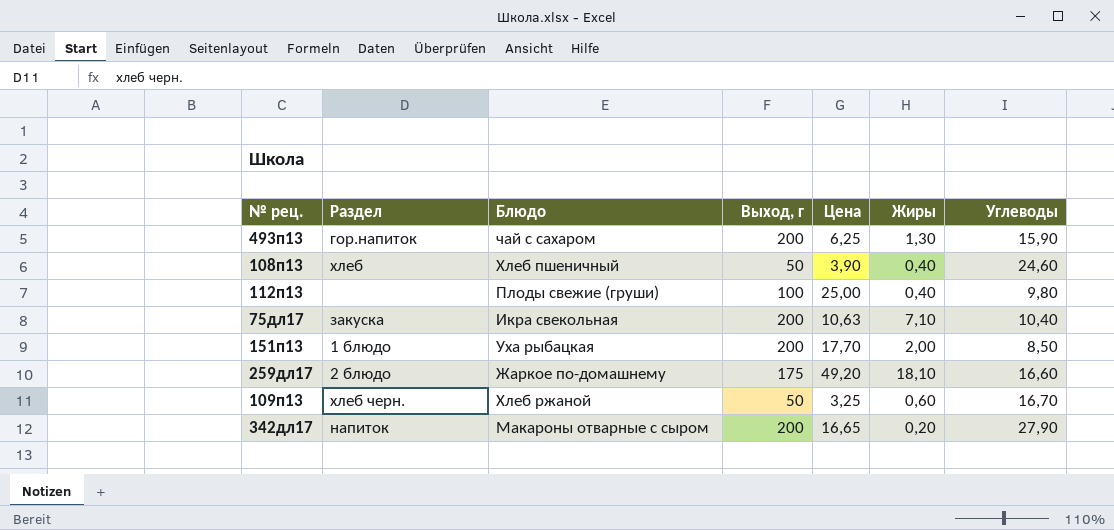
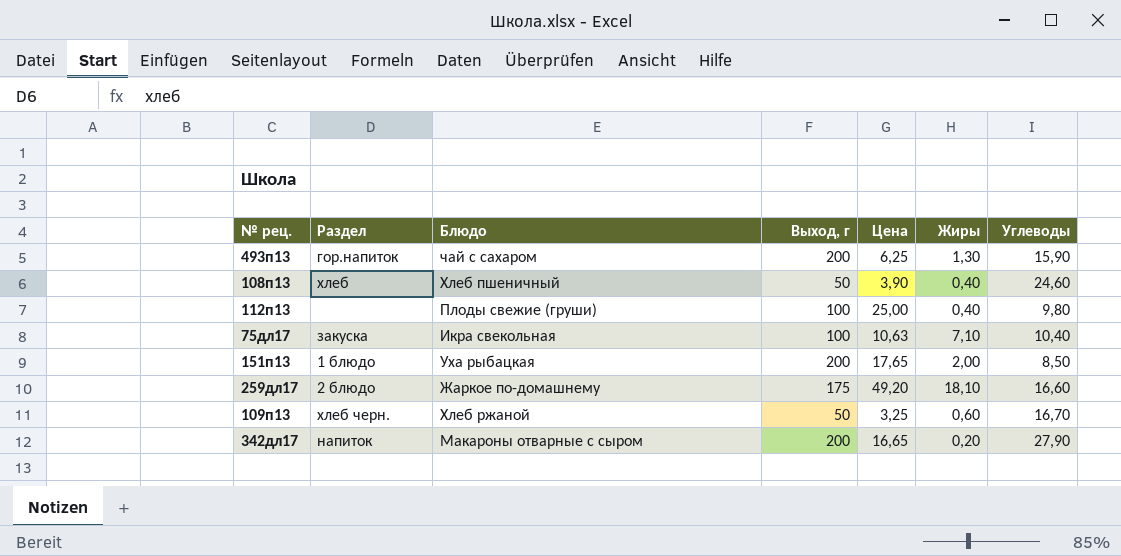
75дл17 | Выход, г: 200 -> 100
151п13 | Цена: 17,70 -> 17,65

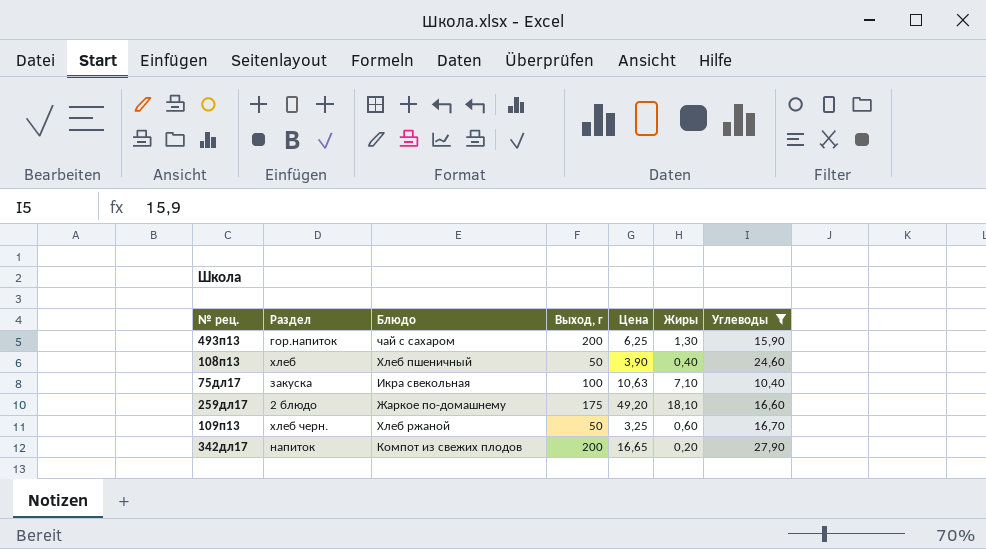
filter: none -> Углеводы >= 10,40
342дл17 | Блюдо: Макароны отварные с сыром -> Компот из свежих плодов

